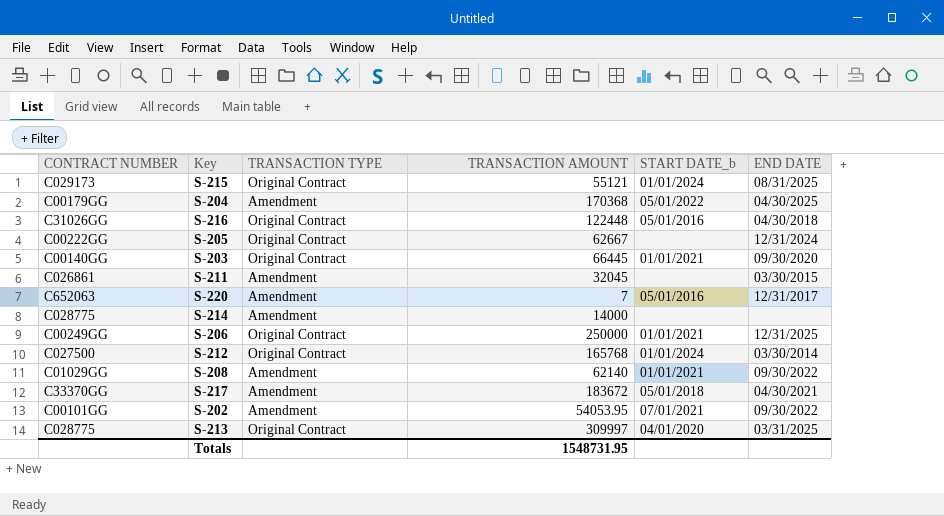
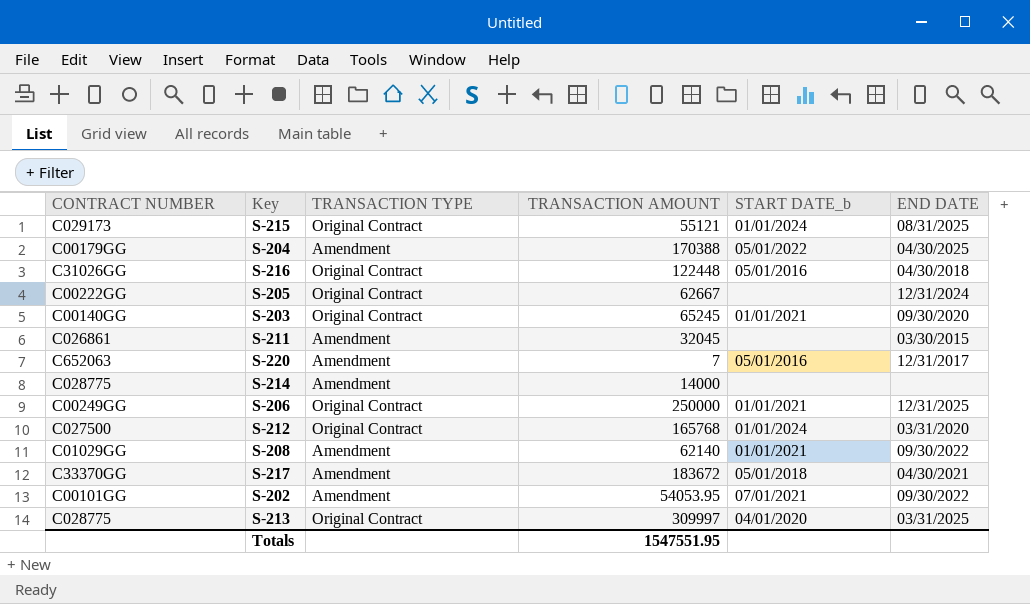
S-204 | TRANSACTION AMOUNT: 170368 -> 170388
S-203 | TRANSACTION AMOUNT: 66445 -> 65245
S-212 | END DATE: 03/30/2014 -> 03/31/2020
Totals | TRANSACTION AMOUNT: 1548731.95 -> 1547551.95

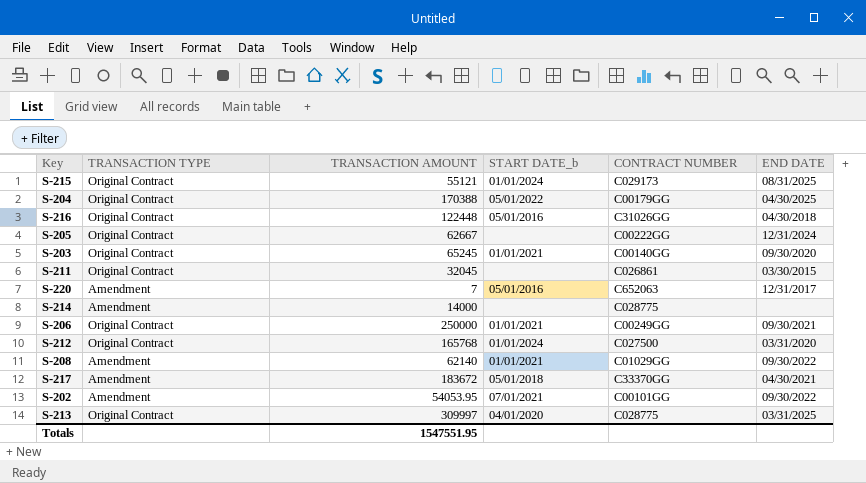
column CONTRACT NUMBER | position: 1 -> 5
S-204 | TRANSACTION TYPE: Amendment -> Original Contract
S-211 | TRANSACTION TYPE: Amendment -> Original Contract
S-206 | END DATE: 12/31/2025 -> 09/30/2021

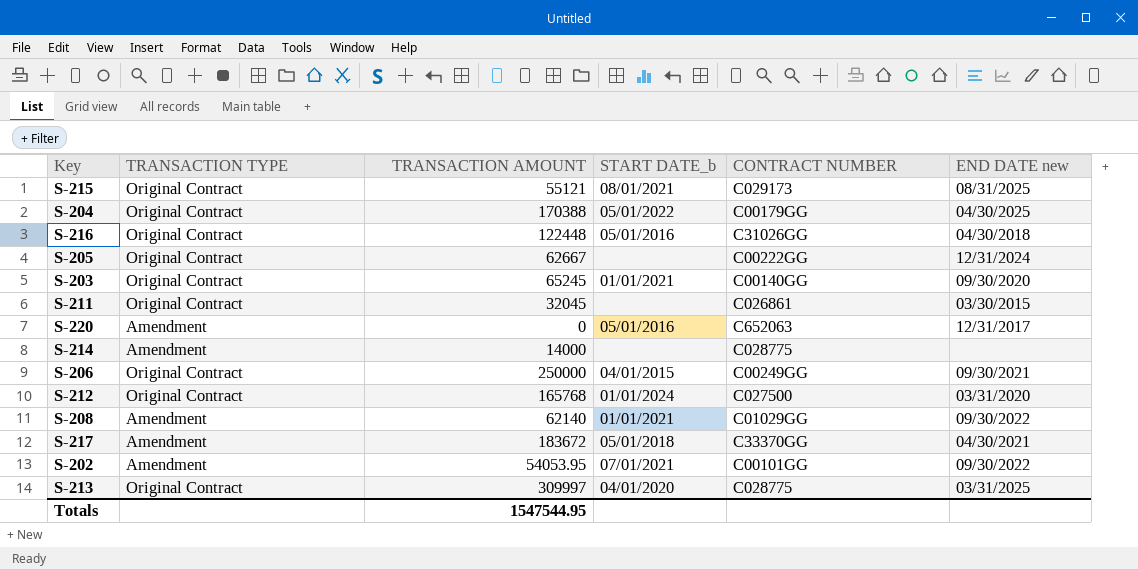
column name: END DATE -> END DATE new
S-215 | START DATE_b: 01/01/2024 -> 08/01/2021
S-220 | TRANSACTION AMOUNT: 7 -> 0
S-206 | START DATE_b: 01/01/2021 -> 04/01/2015
Totals | TRANSACTION AMOUNT: 1547551.95 -> 1547544.95

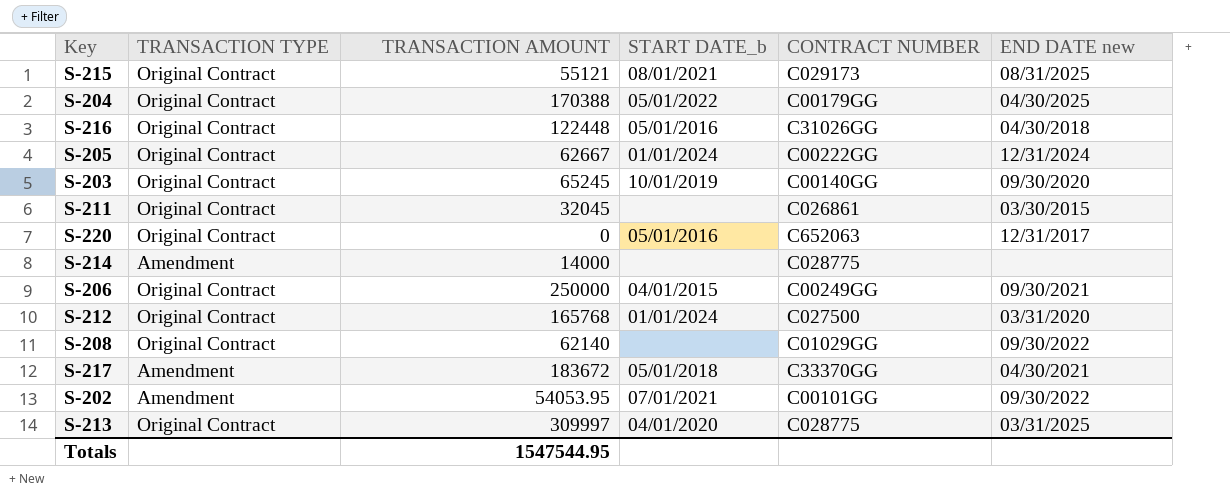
S-205 | START DATE_b: none -> 01/01/2024
S-203 | START DATE_b: 01/01/2021 -> 10/01/2019
S-220 | TRANSACTION TYPE: Amendment -> Original Contract
S-208 | TRANSACTION TYPE: Amendment -> Original Contract
S-208 | START DATE_b: 01/01/2021 -> none

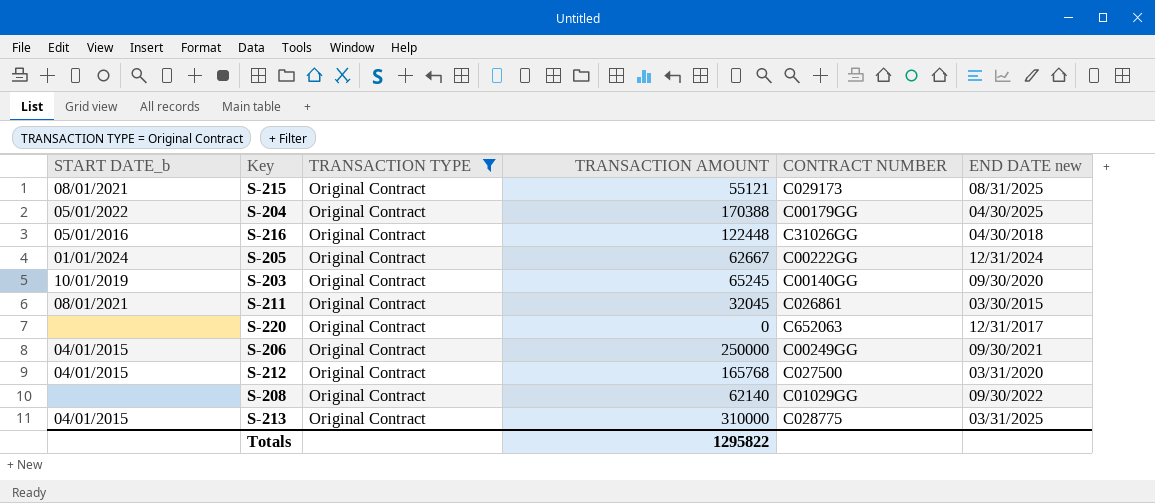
filter: none -> TRANSACTION TYPE = Original Contract
column START DATE_b | position: 4 -> 1
S-211 | START DATE_b: none -> 08/01/2021
S-220 | START DATE_b: 05/01/2016 -> none
S-212 | START DATE_b: 01/01/2024 -> 04/01/2015
S-213 | START DATE_b: 04/01/2020 -> 04/01/2015
S-213 | TRANSACTION AMOUNT: 309997 -> 310000
Totals | TRANSACTION AMOUNT: 1547544.95 -> 1295822

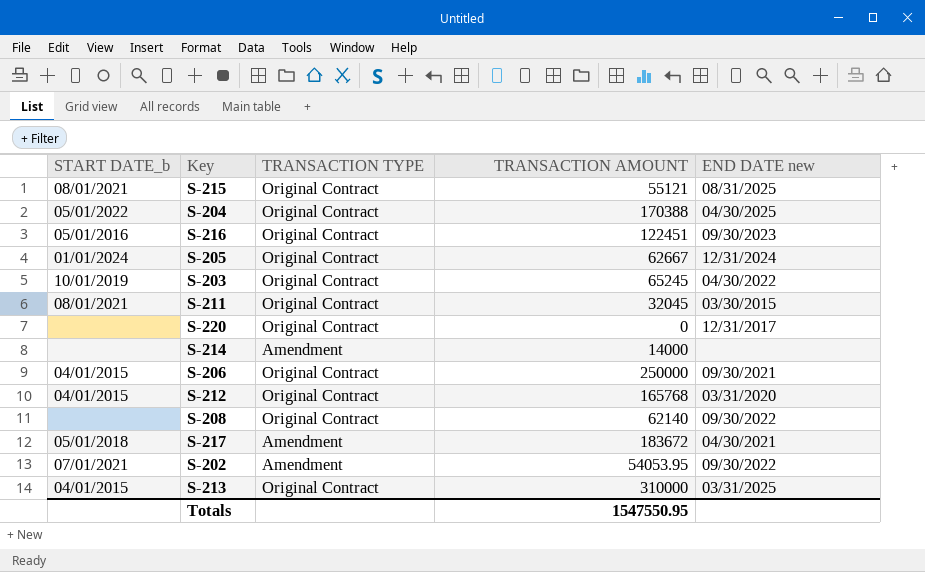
filter: TRANSACTION TYPE = Original Contract -> none
column CONTRACT NUMBER | position: 5 -> none
S-216 | TRANSACTION AMOUNT: 122448 -> 122451
S-216 | END DATE new: 04/30/2018 -> 09/30/2023
S-203 | END DATE new: 09/30/2020 -> 04/30/2022
Totals | TRANSACTION AMOUNT: 1295822 -> 1547550.95

